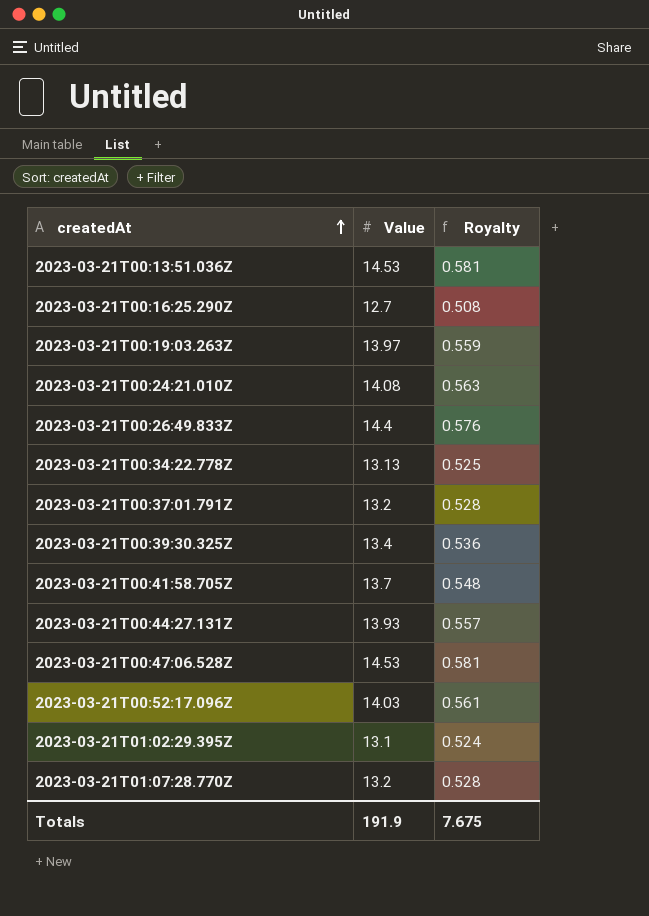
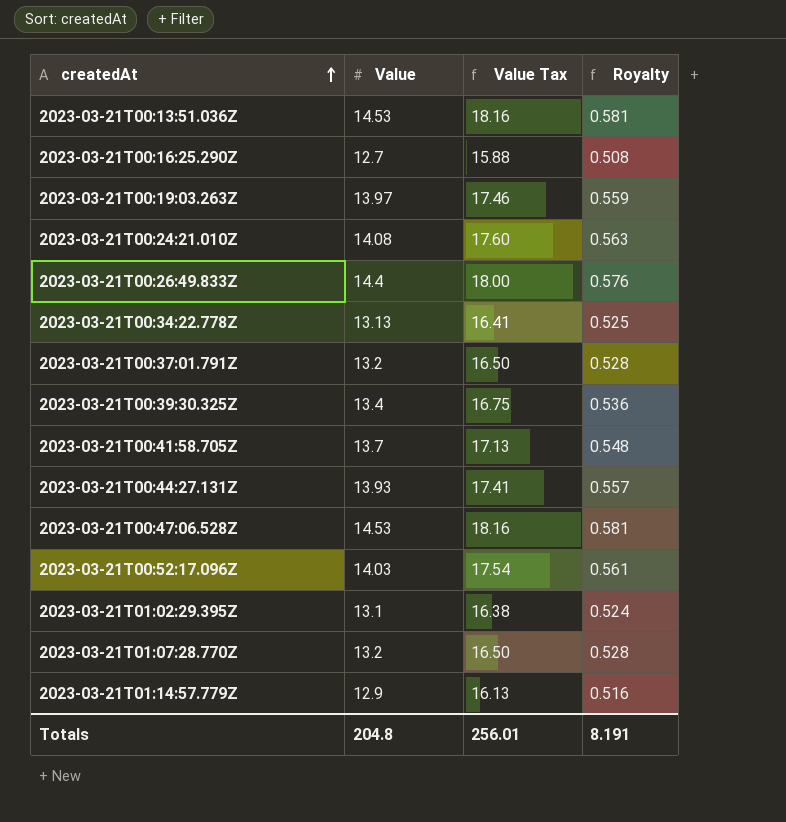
column Value Tax | formula: none -> [Value] * 1.25
row 2023-03-21T01:14:57.779Z: none -> 12.9 | 16.13 | 0.516
Totals | Value: 191.9 -> 204.8
Totals | Royalty: 7.675 -> 8.191

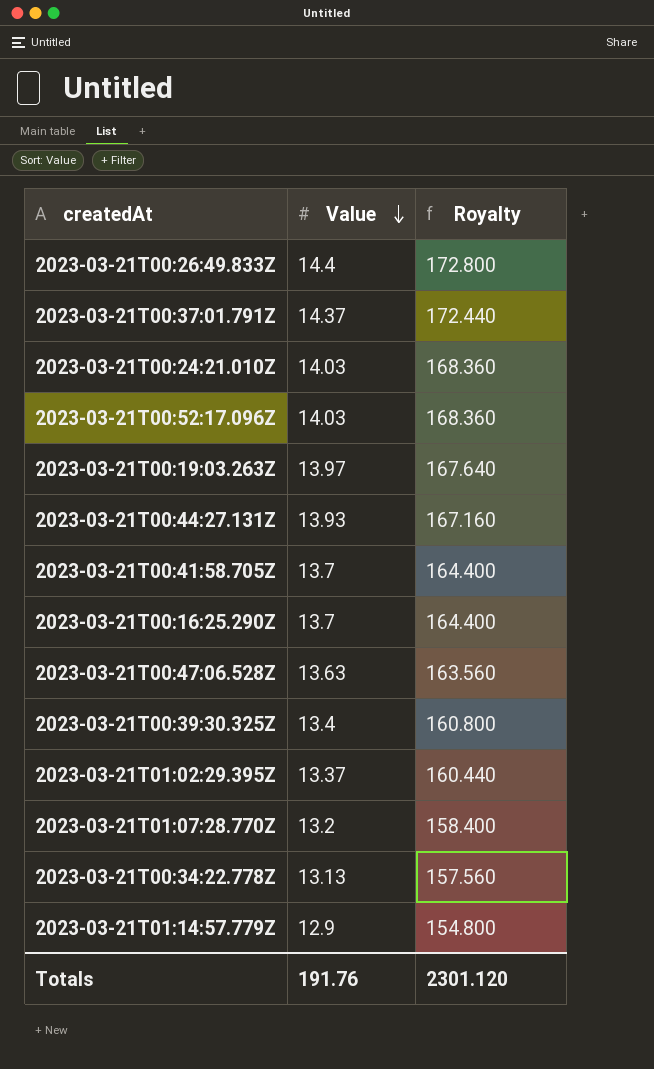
row order: createdAt ascending -> Value descending
column Value Tax | formula: [Value] * 1.25 -> none
column Royalty | formula: [Value] * 0.04 -> [Value] * 12
row 2023-03-21T00:13:51.036Z: 14.53 | 18.16 | 0.581 -> none
2023-03-21T00:37:01.791Z | Value: 13.2 -> 14.37
2023-03-21T00:24:21.010Z | Value: 14.08 -> 14.03
2023-03-21T00:16:25.290Z | Value: 12.7 -> 13.7
2023-03-21T00:47:06.528Z | Value: 14.53 -> 13.63
2023-03-21T01:02:29.395Z | Value: 13.1 -> 13.37
Totals | Value: 204.8 -> 191.76
Totals | Royalty: 8.191 -> 2301.120

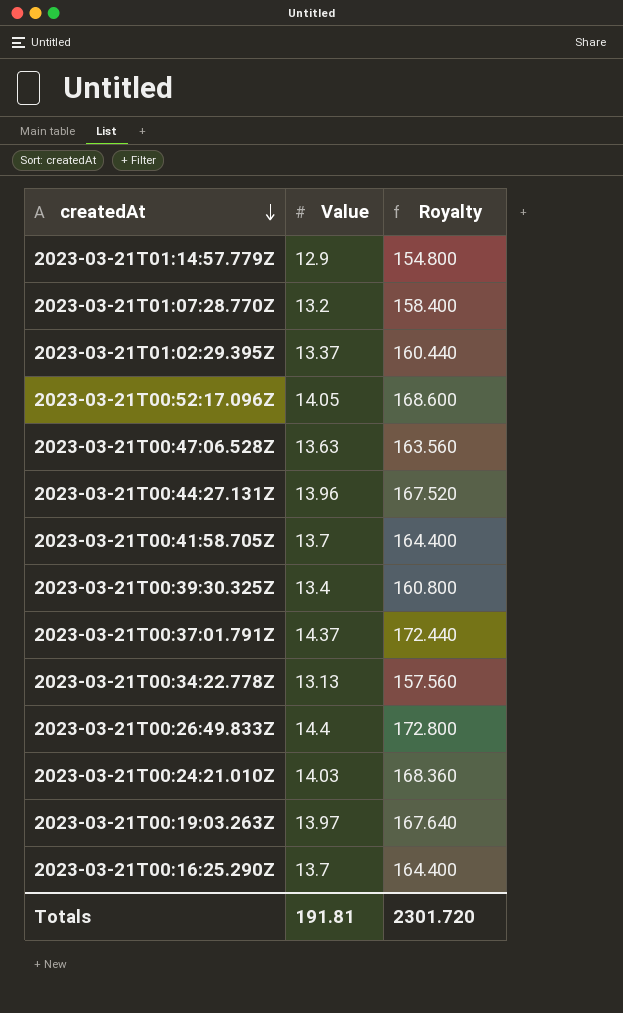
row order: Value descending -> createdAt descending
2023-03-21T00:52:17.096Z | Value: 14.03 -> 14.05
2023-03-21T00:52:17.096Z | Royalty: 168.360 -> 168.600
2023-03-21T00:44:27.131Z | Value: 13.93 -> 13.96
2023-03-21T00:44:27.131Z | Royalty: 167.160 -> 167.520
Totals | Value: 191.76 -> 191.81
Totals | Royalty: 2301.120 -> 2301.720

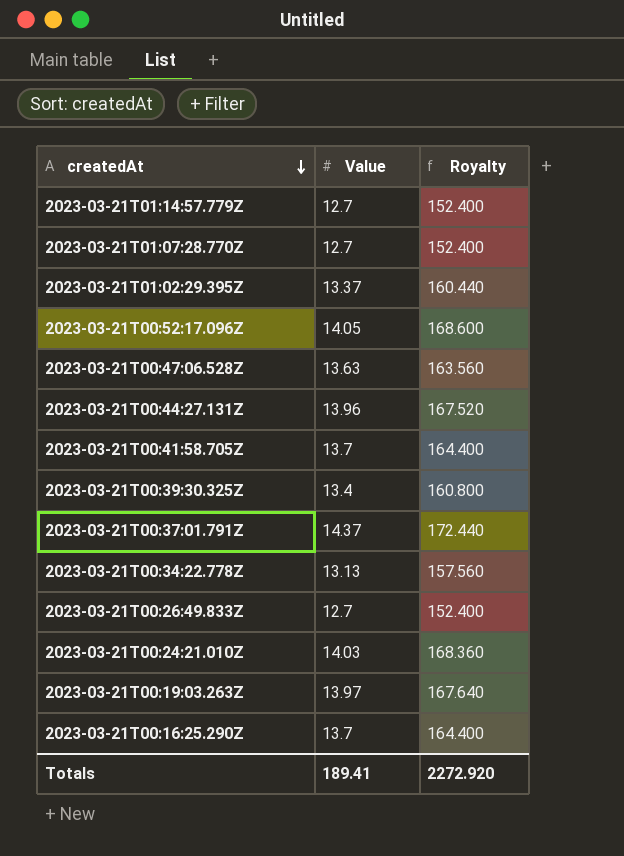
2023-03-21T01:14:57.779Z | Value: 12.9 -> 12.7
2023-03-21T01:14:57.779Z | Royalty: 154.800 -> 152.400
2023-03-21T01:07:28.770Z | Value: 13.2 -> 12.7
2023-03-21T01:07:28.770Z | Royalty: 158.400 -> 152.400
2023-03-21T00:26:49.833Z | Value: 14.4 -> 12.7
2023-03-21T00:26:49.833Z | Royalty: 172.800 -> 152.400
Totals | Value: 191.81 -> 189.41
Totals | Royalty: 2301.720 -> 2272.920

